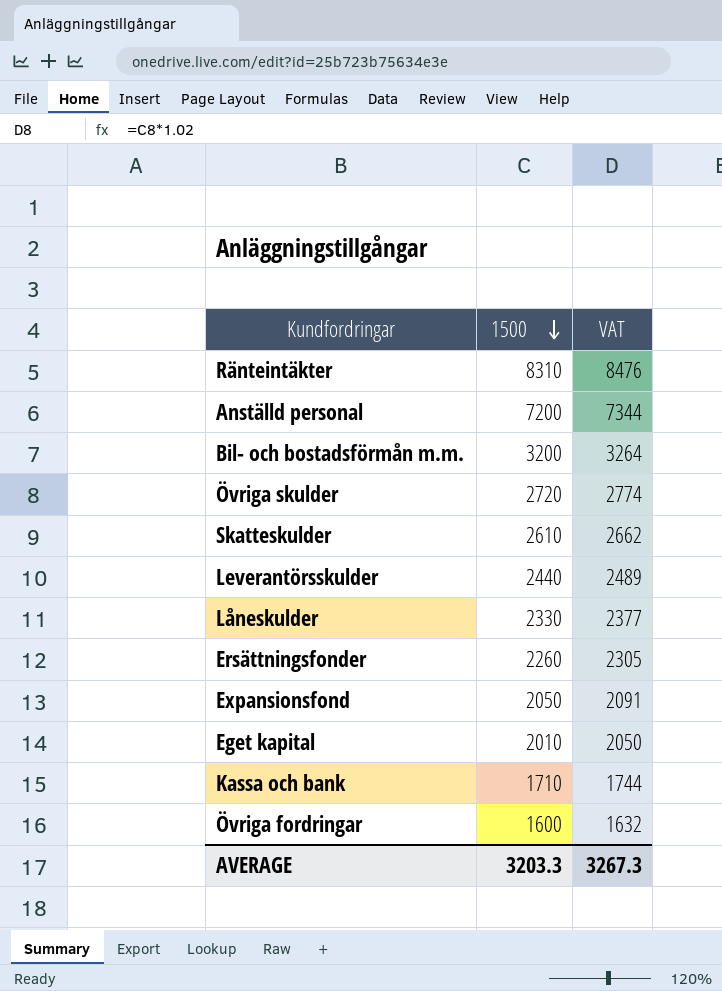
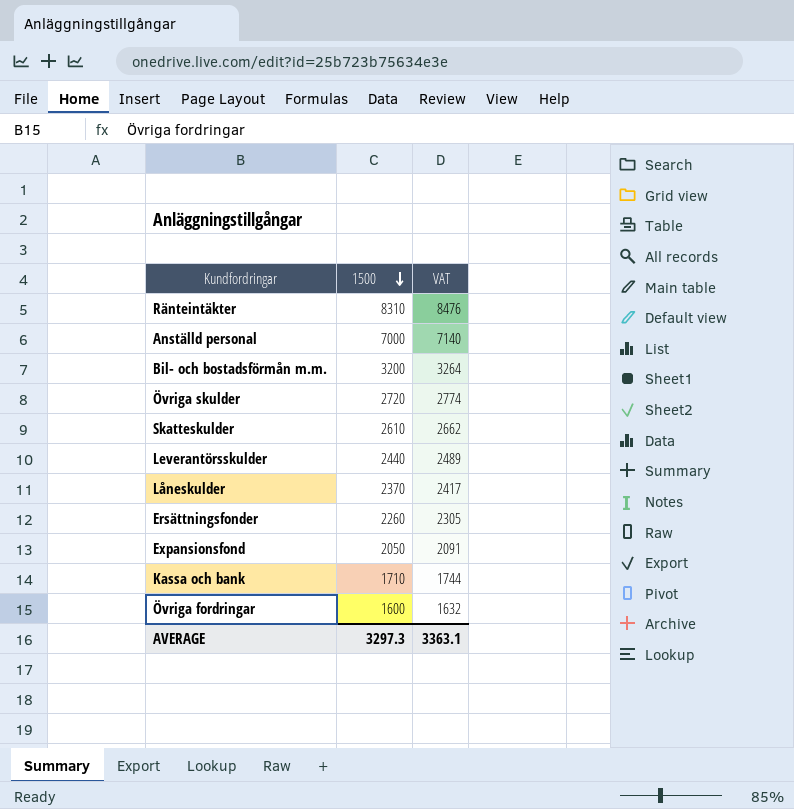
row Eget kapital: 2010 | 2050 -> none
Anställd personal | 1500: 7200 -> 7000
Anställd personal | VAT: 7344 -> 7140
Låneskulder | 1500: 2330 -> 2370
Låneskulder | VAT: 2377 -> 2417
AVERAGE | 1500: 3203.3 -> 3297.3
AVERAGE | VAT: 3267.3 -> 3363.1

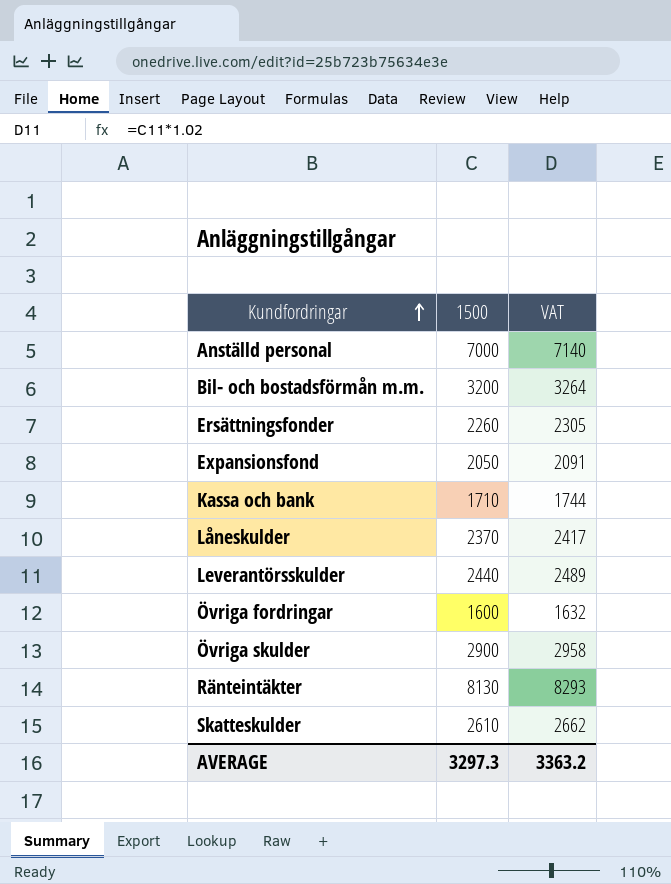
row order: 1500 descending -> Kundfordringar ascending
Övriga skulder | 1500: 2720 -> 2900
Övriga skulder | VAT: 2774 -> 2958
Ränteintäkter | 1500: 8310 -> 8130
Ränteintäkter | VAT: 8476 -> 8293
AVERAGE | VAT: 3363.1 -> 3363.2

